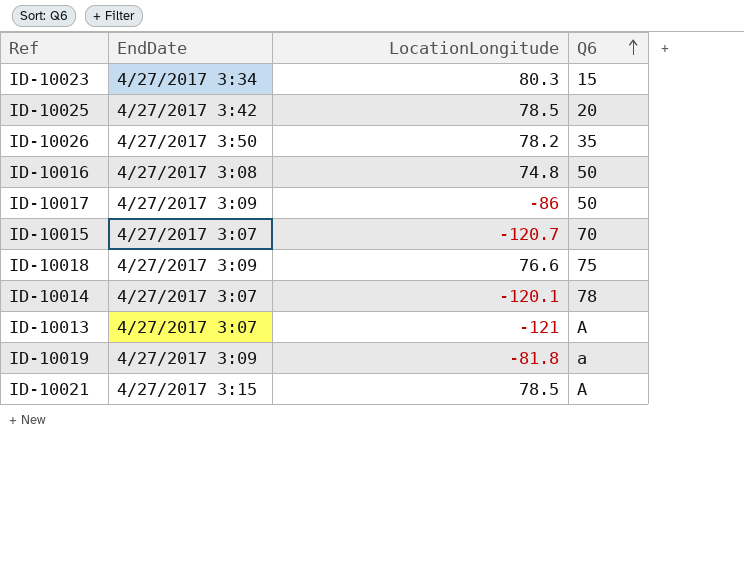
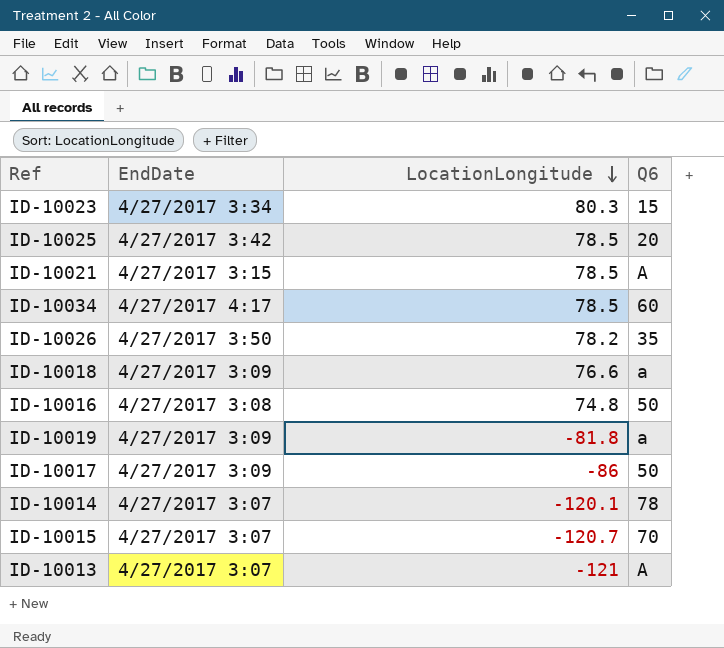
row order: Q6 ascending -> LocationLongitude descending
row ID-10034: none -> 4/27/2017 4:17 | 78.5 | 60
ID-10018 | Q6: 75 -> a

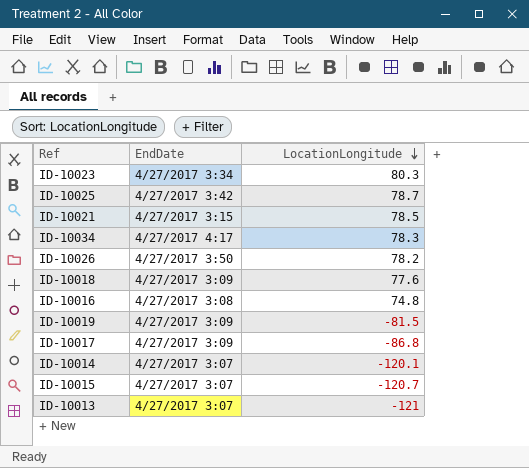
column Q6 | position: 4 -> none
ID-10025 | LocationLongitude: 78.5 -> 78.7
ID-10034 | LocationLongitude: 78.5 -> 78.3
ID-10018 | LocationLongitude: 76.6 -> 77.6
ID-10019 | LocationLongitude: -81.8 -> -81.5
ID-10017 | LocationLongitude: -86 -> -86.8

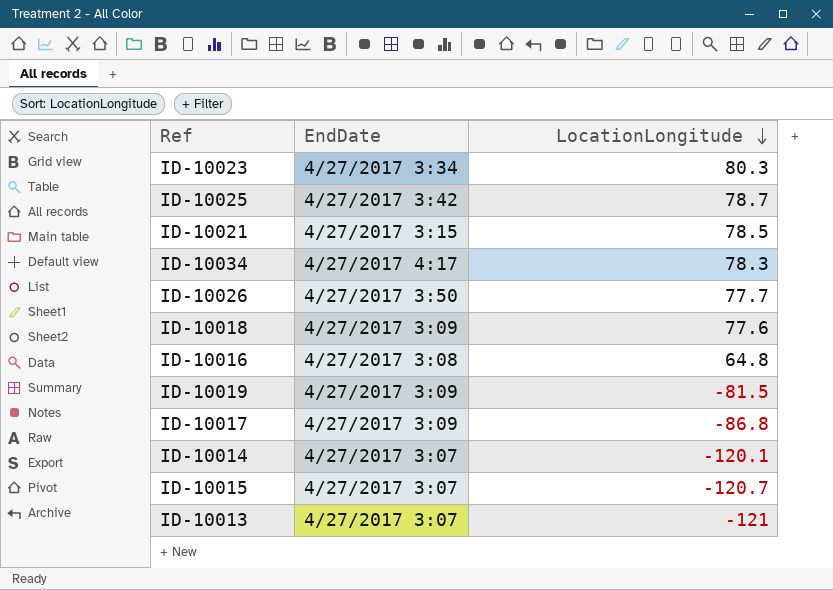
ID-10026 | LocationLongitude: 78.2 -> 77.7
ID-10016 | LocationLongitude: 74.8 -> 64.8

